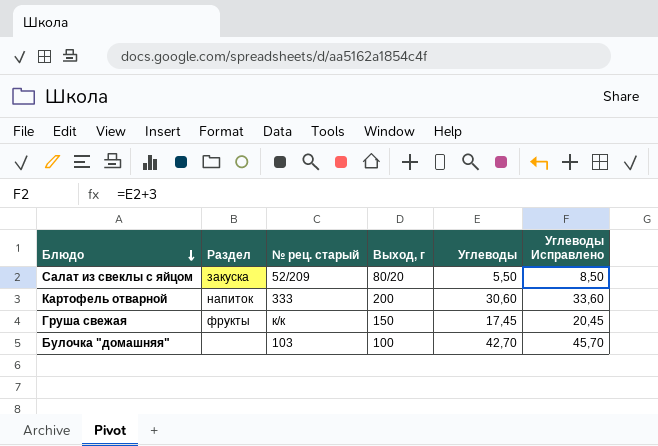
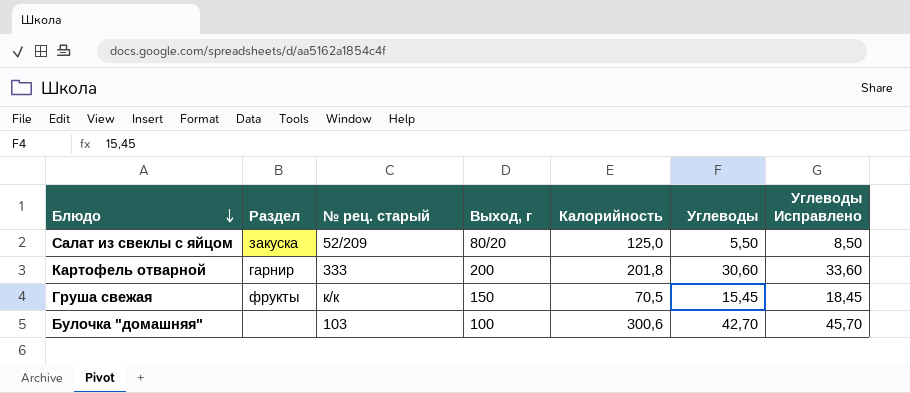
column Калорийность | position: none -> 5
Картофель отварной | Раздел: напиток -> гарнир
Груша свежая | Углеводы: 17,45 -> 15,45
Груша свежая | Углеводы Исправлено: 20,45 -> 18,45

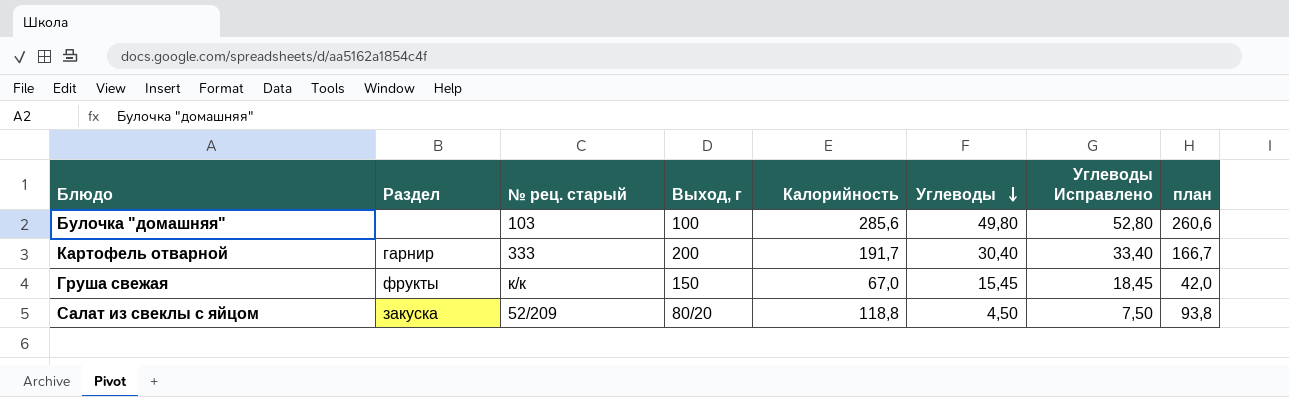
row order: Блюдо descending -> Углеводы descending
column план | formula: none -> [Калорийность] - 25
Булочка "домашняя" | Калорийность: 300,6 -> 285,6
Булочка "домашняя" | Углеводы: 42,70 -> 49,80
Булочка "домашняя" | Углеводы Исправлено: 45,70 -> 52,80
Картофель отварной | Калорийность: 201,8 -> 191,7
Картофель отварной | Углеводы: 30,60 -> 30,40
Картофель отварной | Углеводы Исправлено: 33,60 -> 33,40
Груша свежая | Калорийность: 70,5 -> 67,0
Салат из свеклы с яйцом | Калорийность: 125,0 -> 118,8
Салат из свеклы с яйцом | Углеводы: 5,50 -> 4,50
Салат из свеклы с яйцом | Углеводы Исправлено: 8,50 -> 7,50

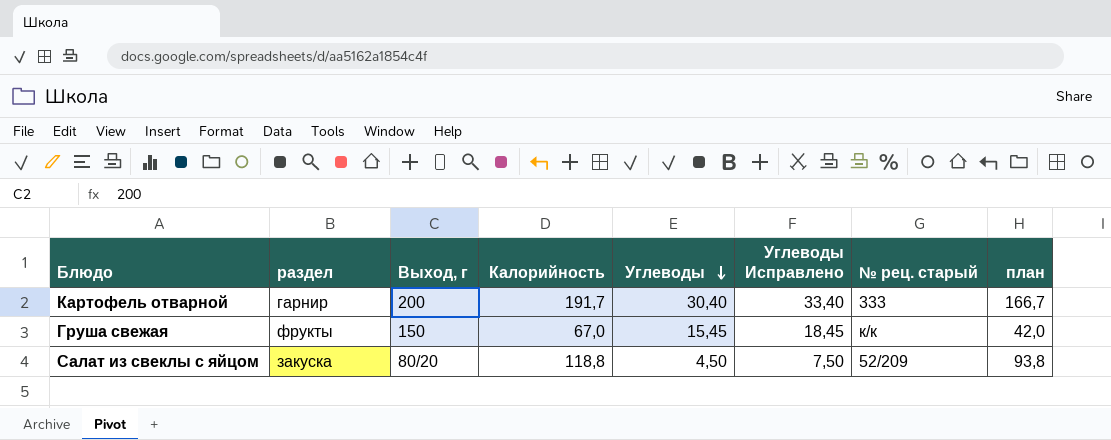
column name: Раздел -> раздел
column № рец. старый | position: 3 -> 7
row Булочка "домашняя": none | 103 | 100 | 285,6 | 49,80 | 52,80 | 260,6 -> none

